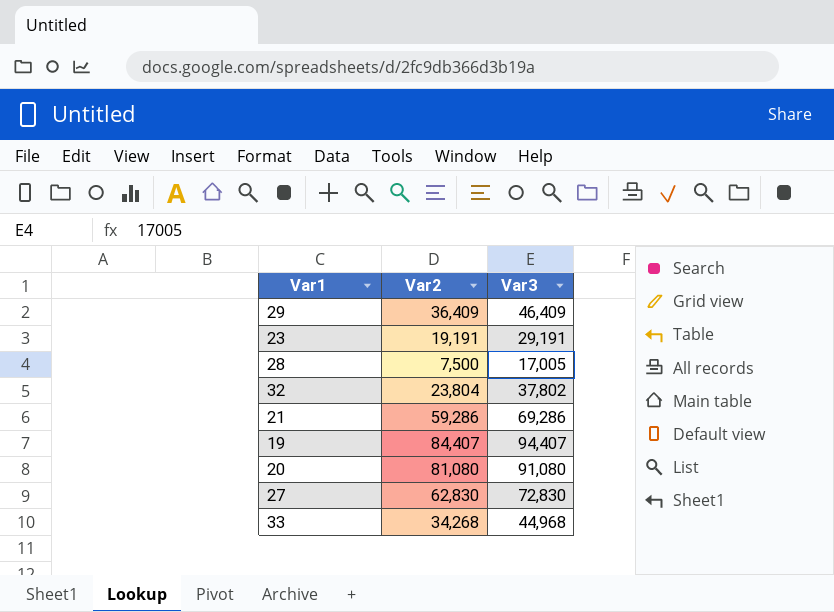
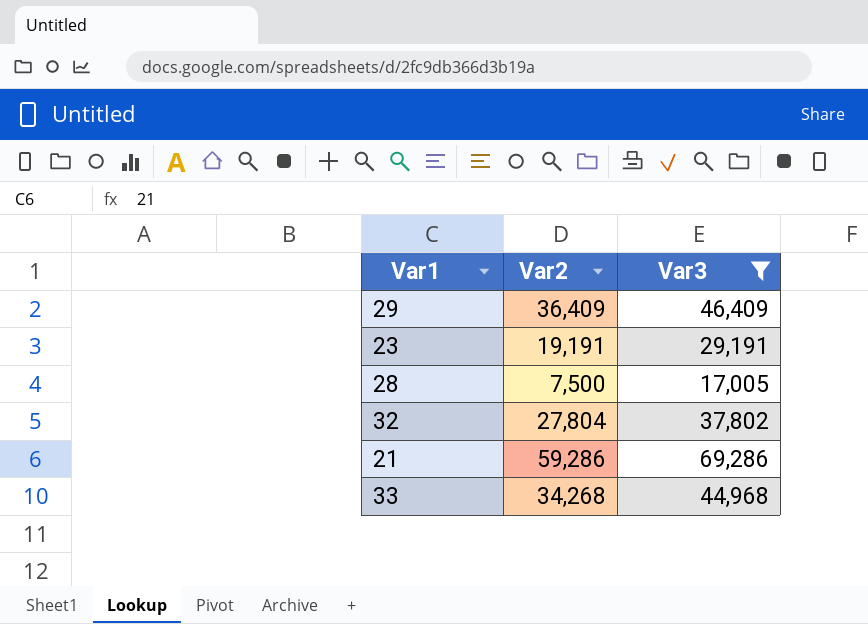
filter: none -> Var3 <= 69,286
32 | Var2: 23,804 -> 27,804

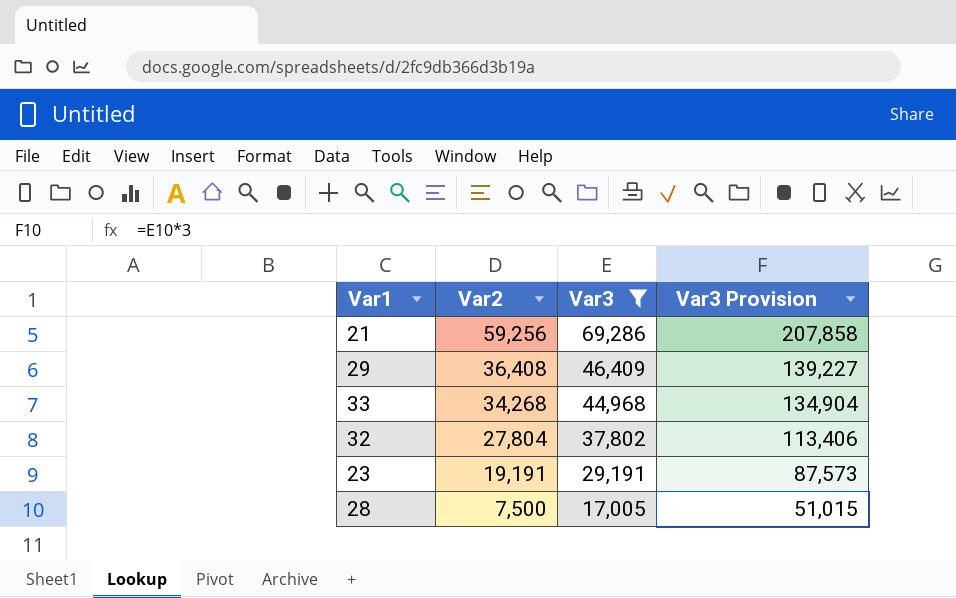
row order: none -> Var2 descending
column Var3 Provision | formula: none -> [Var3] * 3
21 | Var2: 59,286 -> 59,256
29 | Var2: 36,409 -> 36,408

